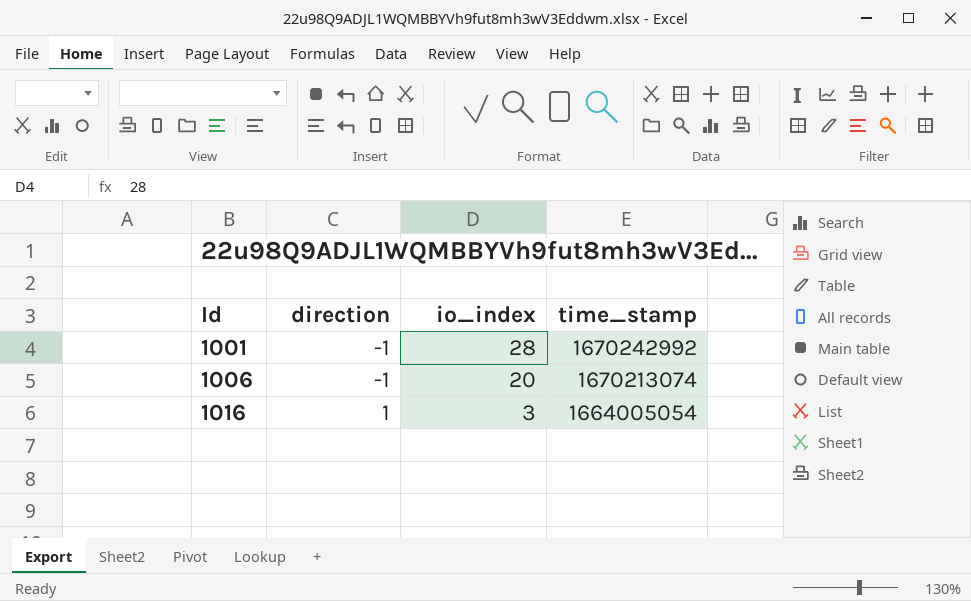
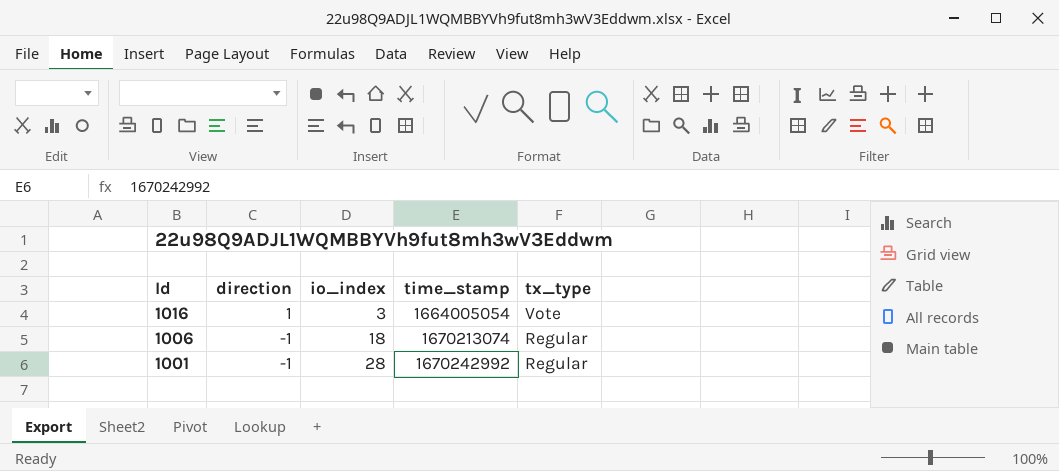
row order: Id ascending -> Id descending
column tx_type | position: none -> 5
1006 | io_index: 20 -> 18

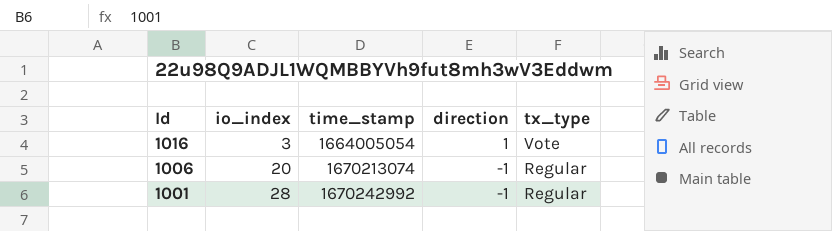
column direction | position: 2 -> 4
1006 | io_index: 18 -> 20

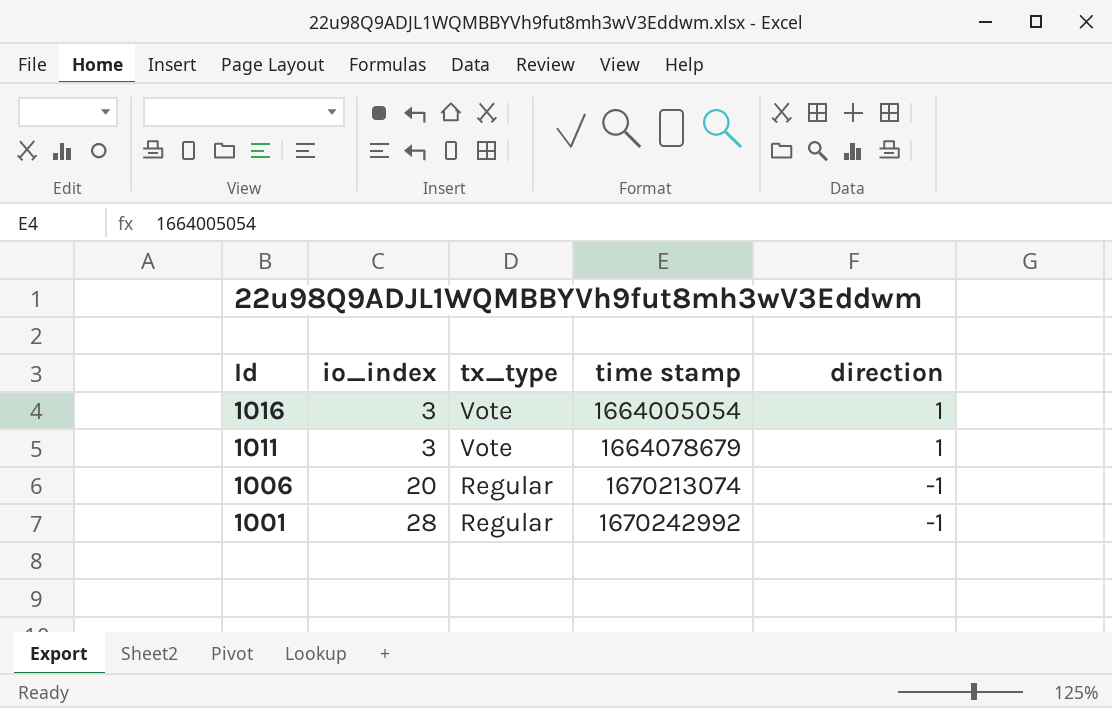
column tx_type | position: 5 -> 3
column name: time_stamp -> time stamp
row 1011: none -> 3 | Vote | 1664078679 | 1

